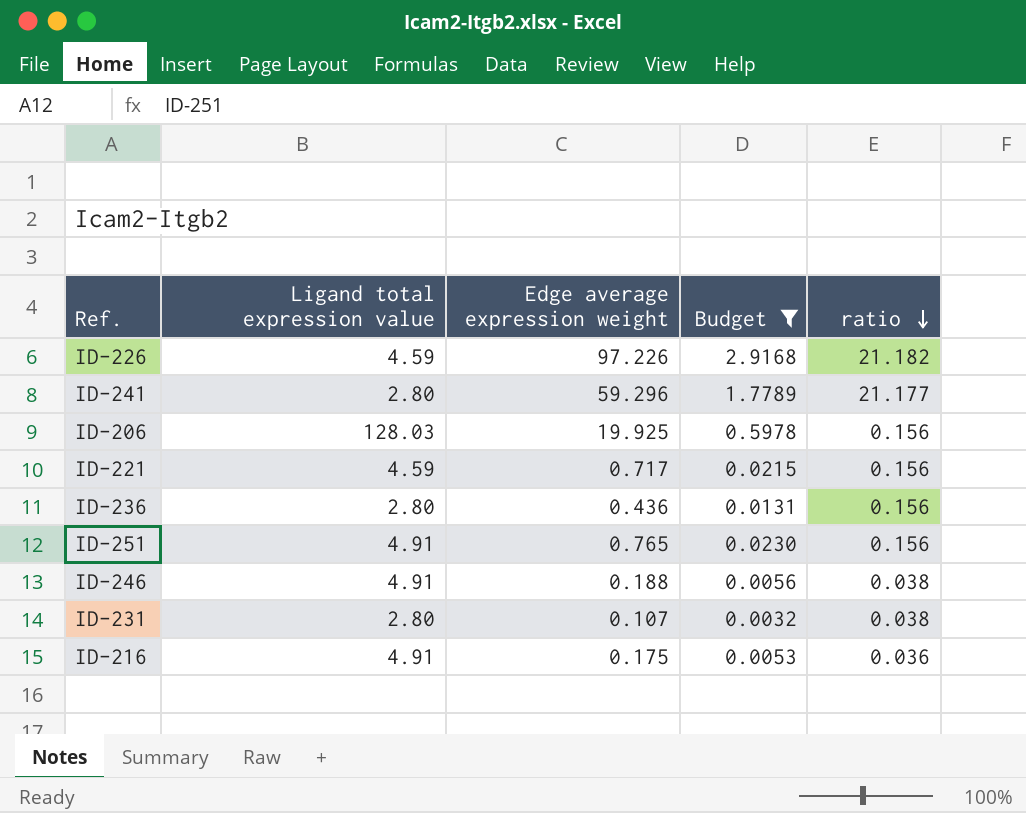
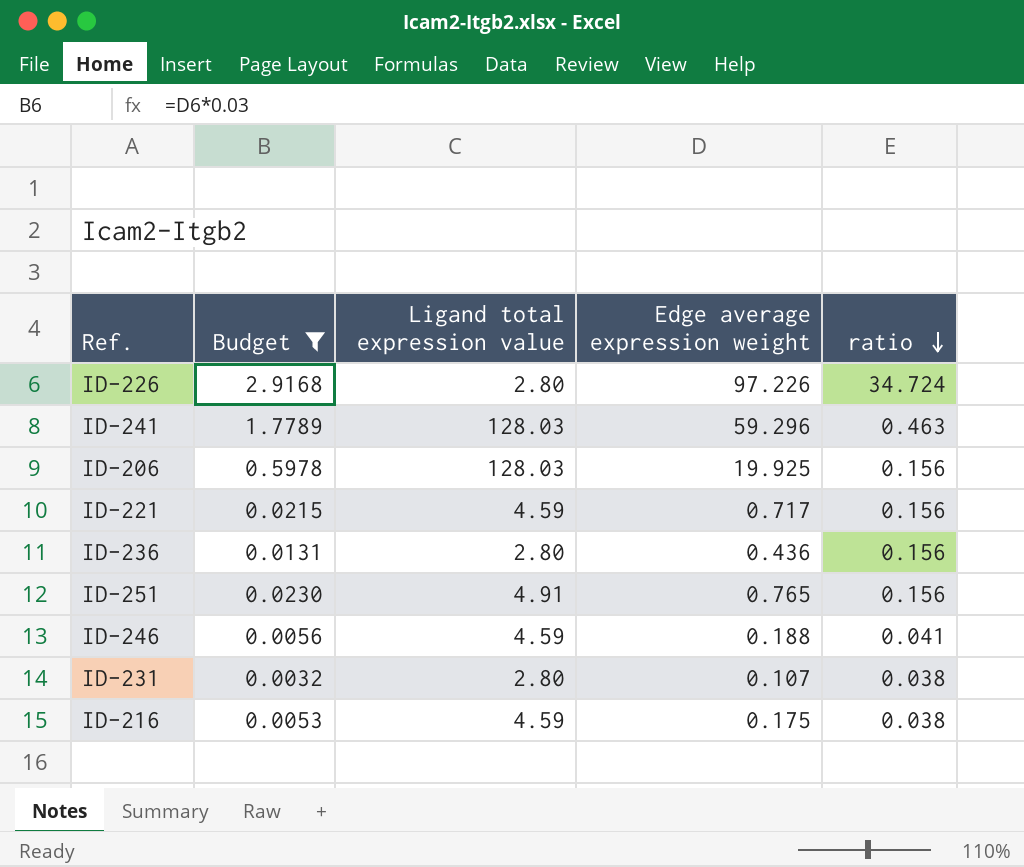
column Budget | position: 4 -> 2
ID-226 | Ligand total expression value: 4.59 -> 2.80
ID-226 | ratio: 21.182 -> 34.724
ID-241 | Ligand total expression value: 2.80 -> 128.03
ID-241 | ratio: 21.177 -> 0.463
ID-246 | Ligand total expression value: 4.91 -> 4.59
ID-246 | ratio: 0.038 -> 0.041
ID-216 | Ligand total expression value: 4.91 -> 4.59
ID-216 | ratio: 0.036 -> 0.038

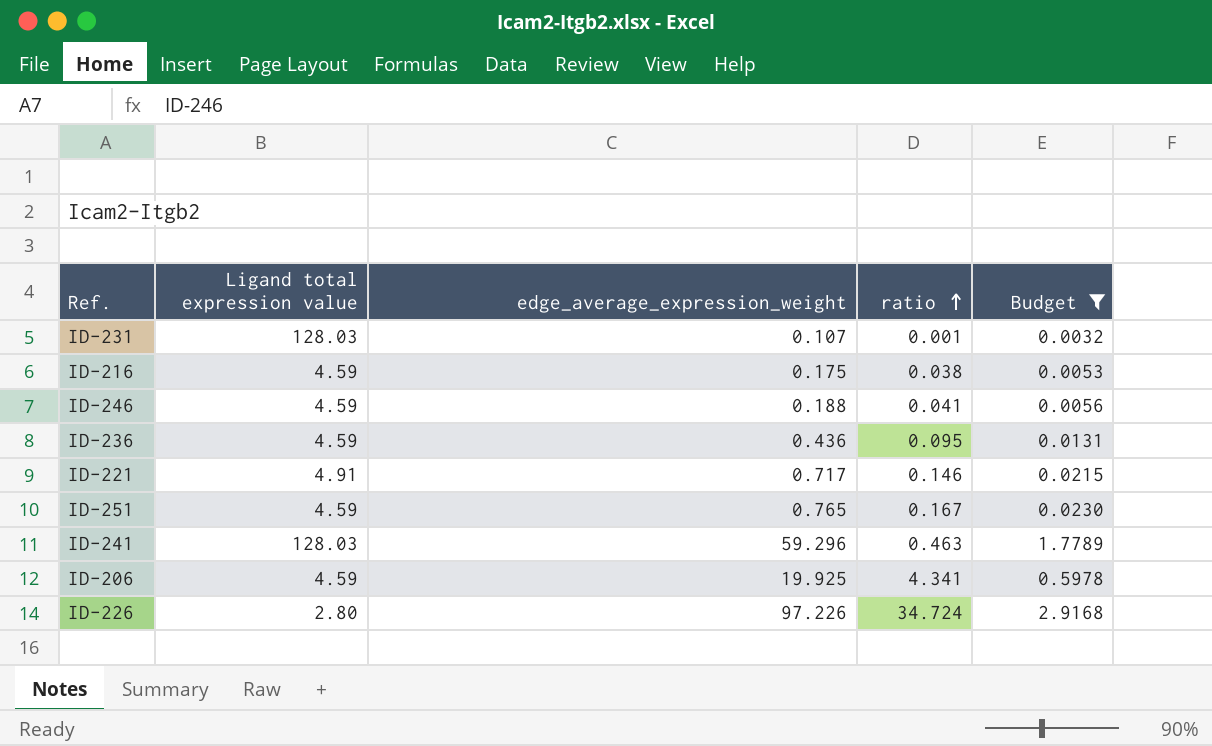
row order: ratio descending -> ratio ascending
column name: Edge average expression weight -> edge_average_expression_weight
column Budget | position: 2 -> 5
ID-231 | Ligand total expression value: 2.80 -> 128.03
ID-231 | ratio: 0.038 -> 0.001
ID-236 | Ligand total expression value: 2.80 -> 4.59
ID-236 | ratio: 0.156 -> 0.095
ID-221 | Ligand total expression value: 4.59 -> 4.91
ID-221 | ratio: 0.156 -> 0.146
ID-251 | Ligand total expression value: 4.91 -> 4.59
ID-251 | ratio: 0.156 -> 0.167
ID-206 | Ligand total expression value: 128.03 -> 4.59
ID-206 | ratio: 0.156 -> 4.341

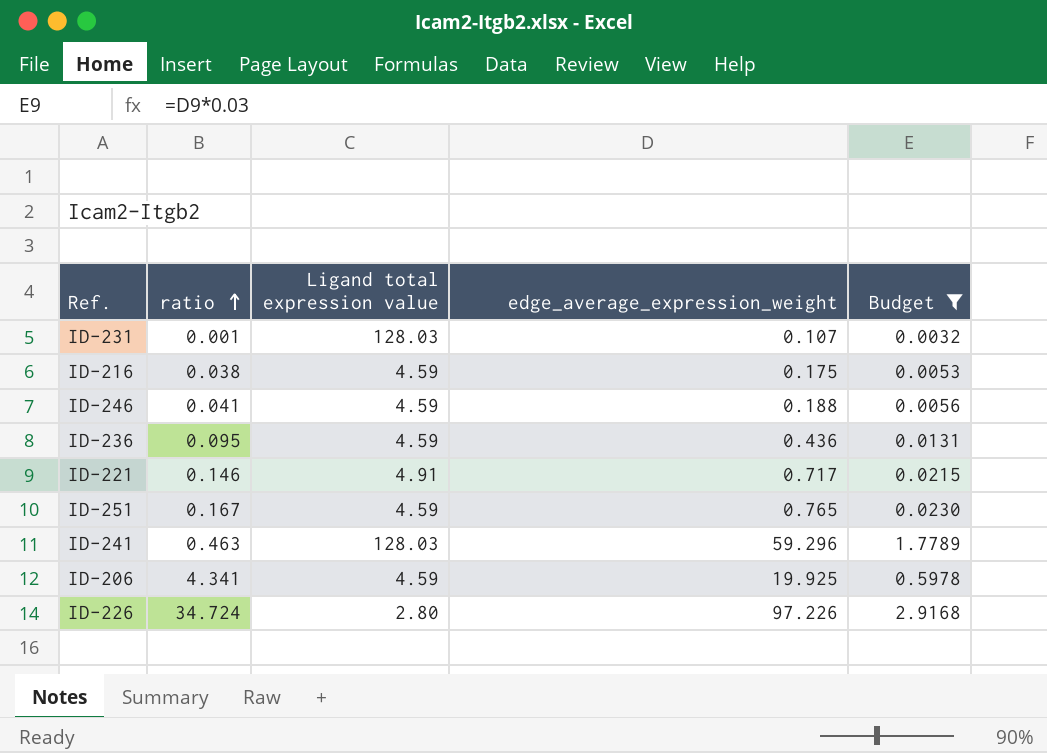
column ratio | position: 4 -> 2

